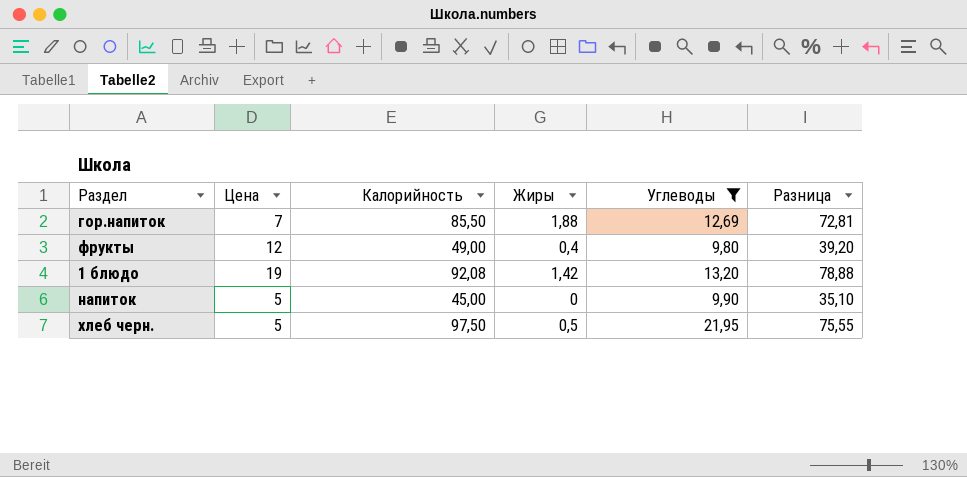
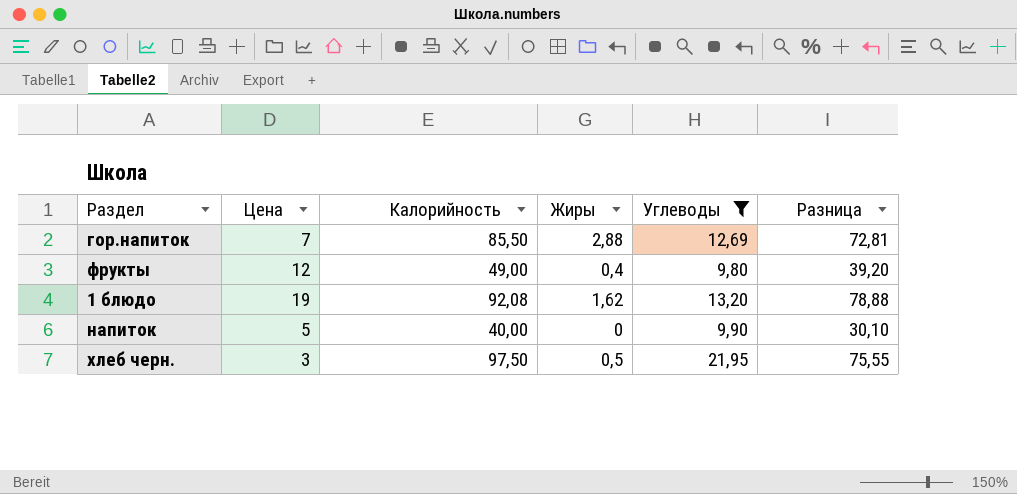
гор.напиток | Жиры: 1,88 -> 2,88
1 блюдо | Жиры: 1,42 -> 1,62
напиток | Калорийность: 45,00 -> 40,00
напиток | Разница: 35,10 -> 30,10
хлеб черн. | Цена: 5 -> 3

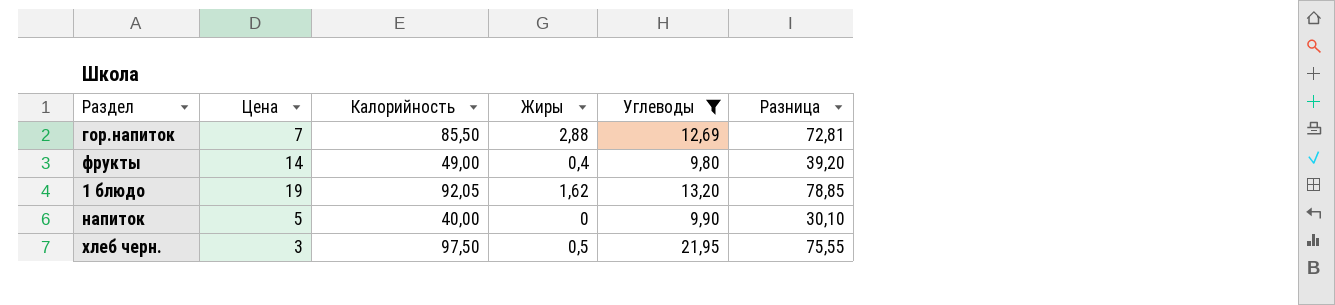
фрукты | Цена: 12 -> 14
1 блюдо | Калорийность: 92,08 -> 92,05
1 блюдо | Разница: 78,88 -> 78,85

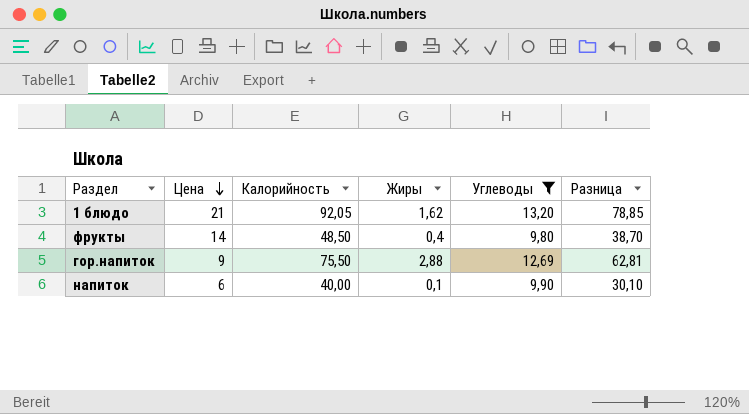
row order: none -> Цена descending
row хлеб черн.: 3 | 97,50 | 0,5 | 21,95 | 75,55 -> none
1 блюдо | Цена: 19 -> 21
фрукты | Калорийность: 49,00 -> 48,50
фрукты | Разница: 39,20 -> 38,70
гор.напиток | Цена: 7 -> 9
гор.напиток | Калорийность: 85,50 -> 75,50
гор.напиток | Разница: 72,81 -> 62,81
напиток | Цена: 5 -> 6
напиток | Жиры: 0 -> 0,1

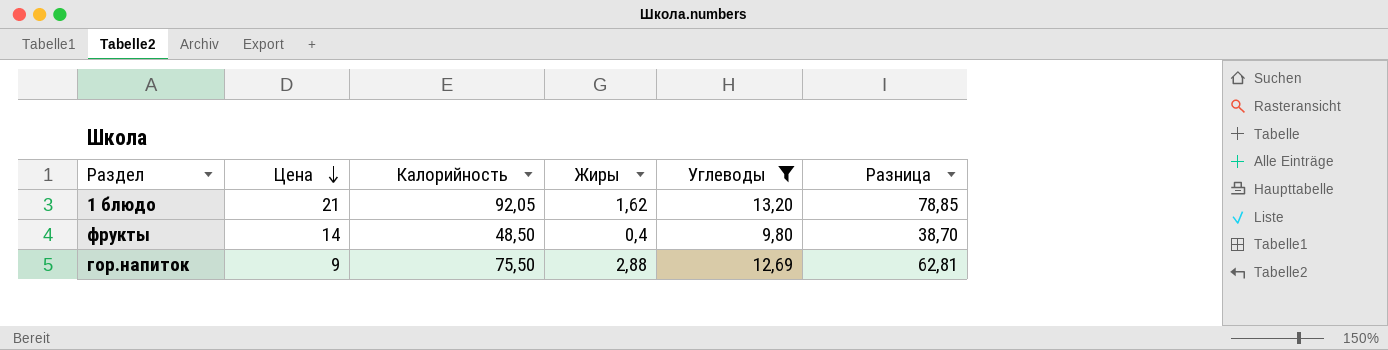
row напиток: 6 | 40,00 | 0,1 | 9,90 | 30,10 -> none

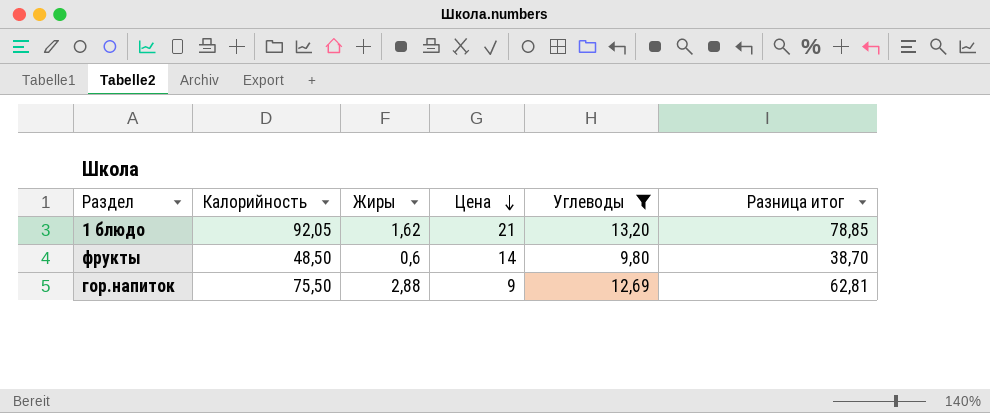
column Цена | position: 2 -> 4
column name: Разница -> Разница итог
фрукты | Жиры: 0,4 -> 0,6

